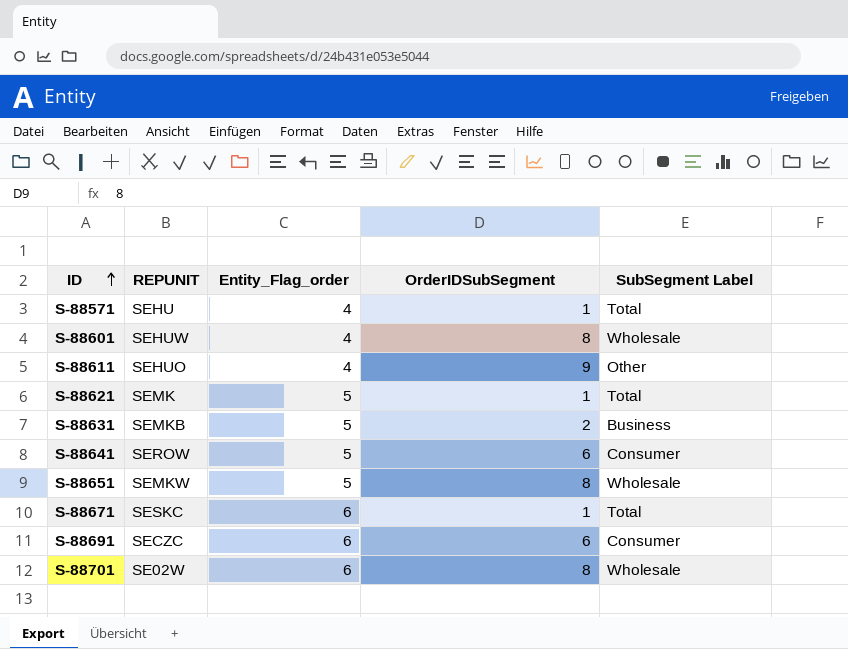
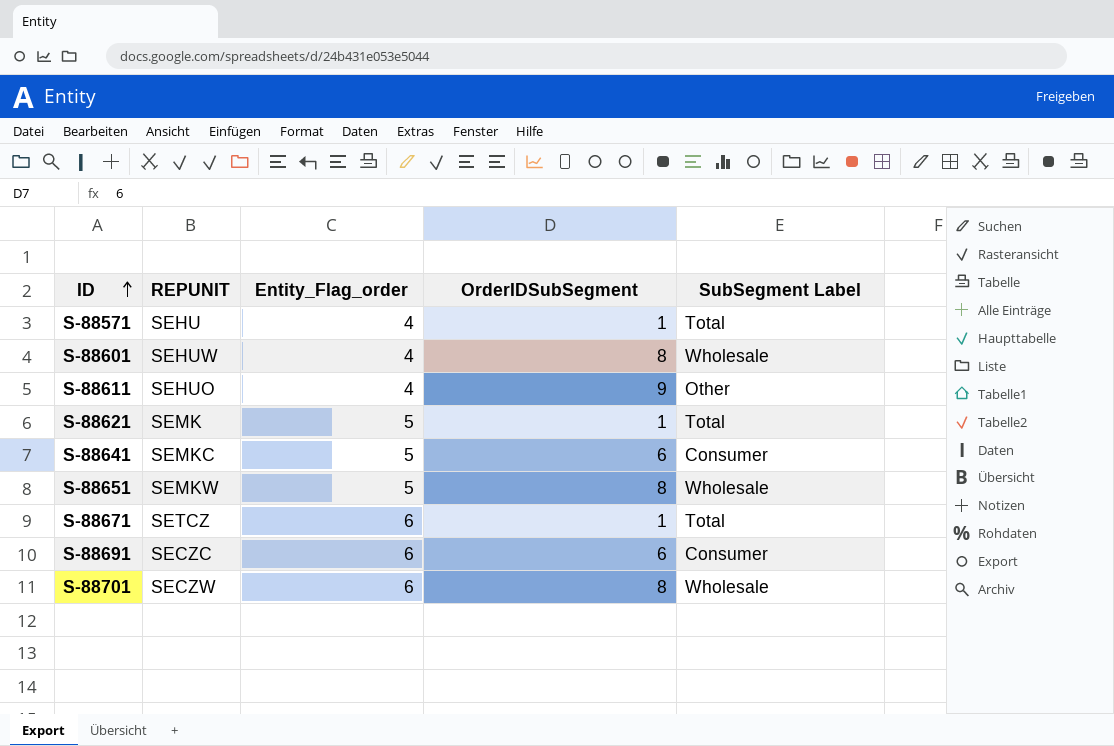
row S-88631: SEMKB | 5 | 2 | Business -> none
S-88641 | REPUNIT: SEROW -> SEMKC
S-88671 | REPUNIT: SESKC -> SETCZ
S-88701 | REPUNIT: SE02W -> SECZW

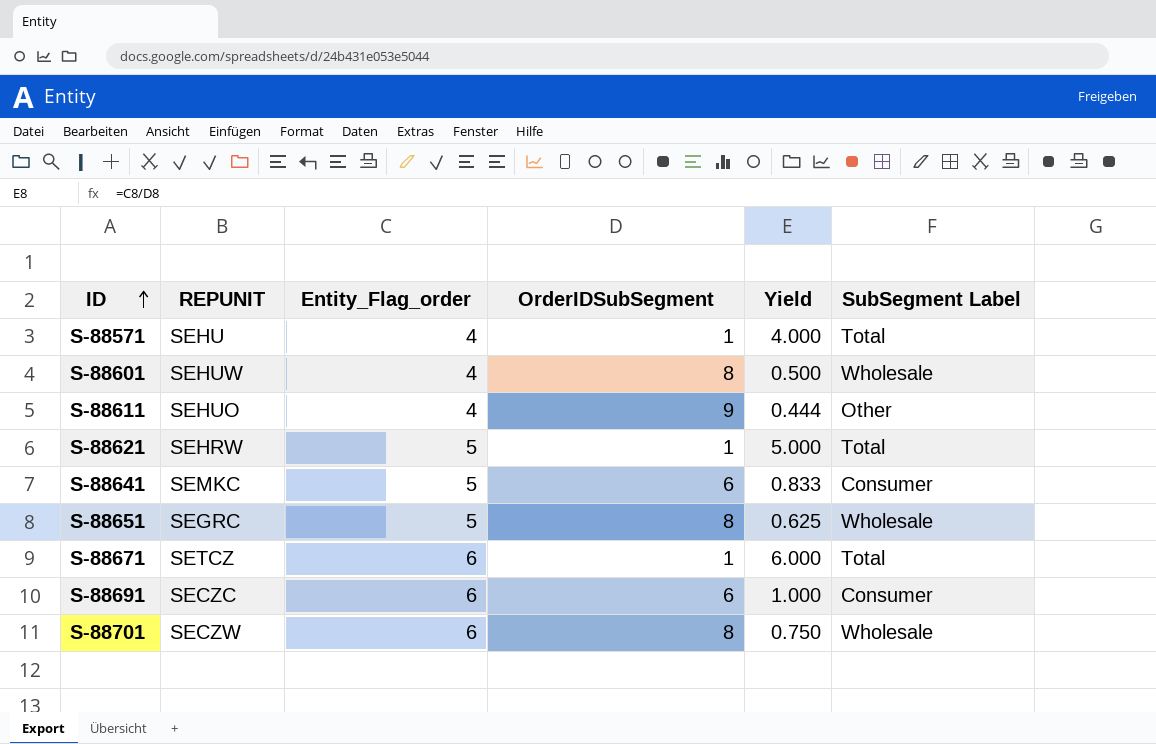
column Yield | formula: none -> [Entity_Flag_order] / [OrderIDSubSegment]
S-88621 | REPUNIT: SEMK -> SEHRW
S-88651 | REPUNIT: SEMKW -> SEGRC

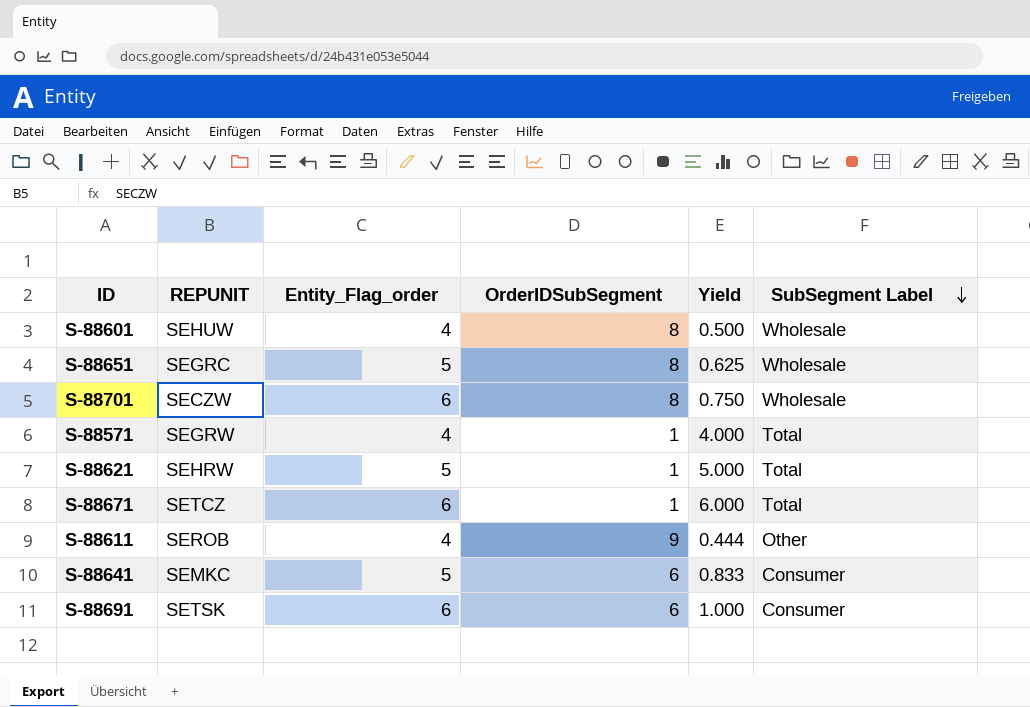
row order: ID ascending -> SubSegment Label descending
S-88571 | REPUNIT: SEHU -> SEGRW
S-88611 | REPUNIT: SEHUO -> SEROB
S-88691 | REPUNIT: SECZC -> SETSK

